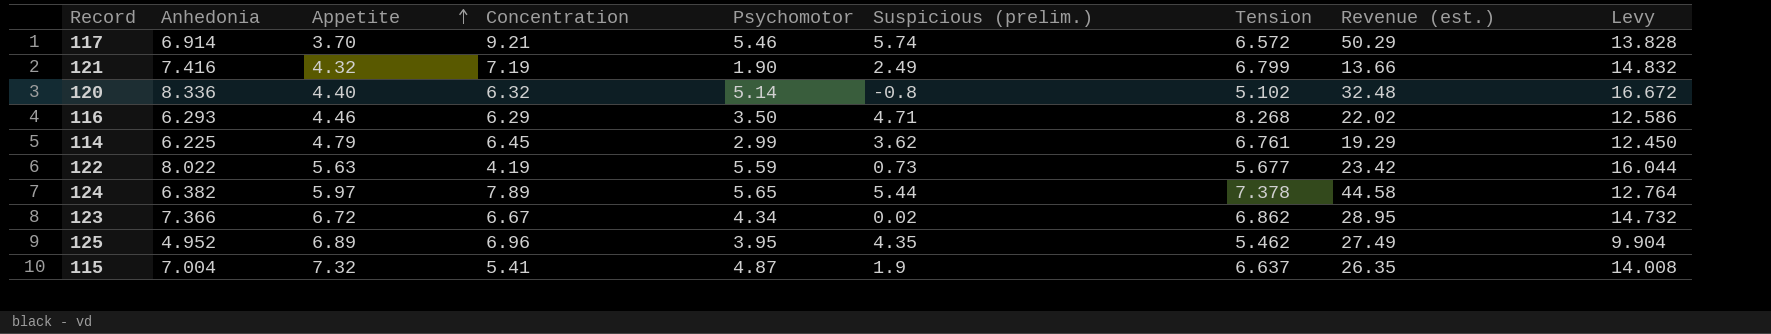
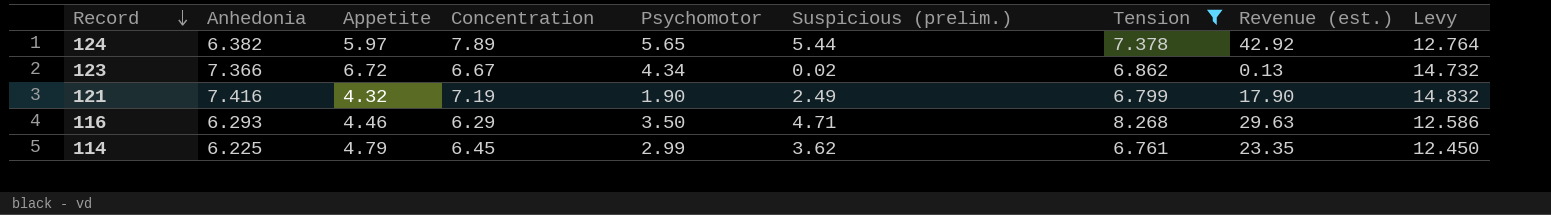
filter: none -> Tension >= 6.761
row order: Appetite ascending -> Record descending
column Revenue (est.) | formula: [Concentration] * [Psychomotor] -> [Concentration] * [Suspicious (prelim.)]

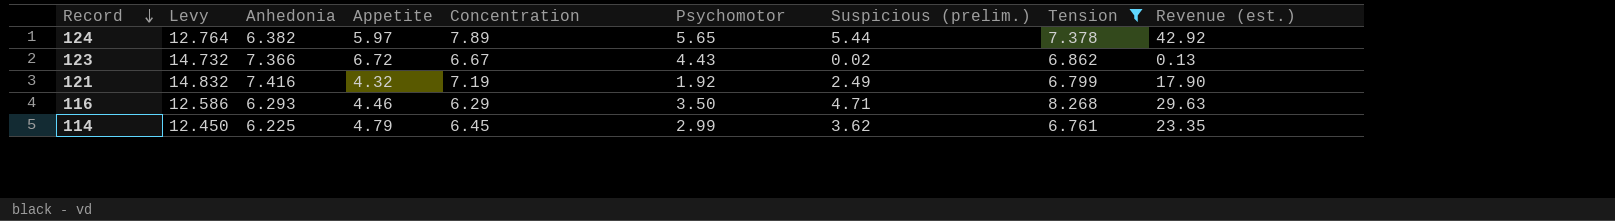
column Levy | position: 9 -> 2
123 | Psychomotor: 4.34 -> 4.43
121 | Psychomotor: 1.90 -> 1.92

